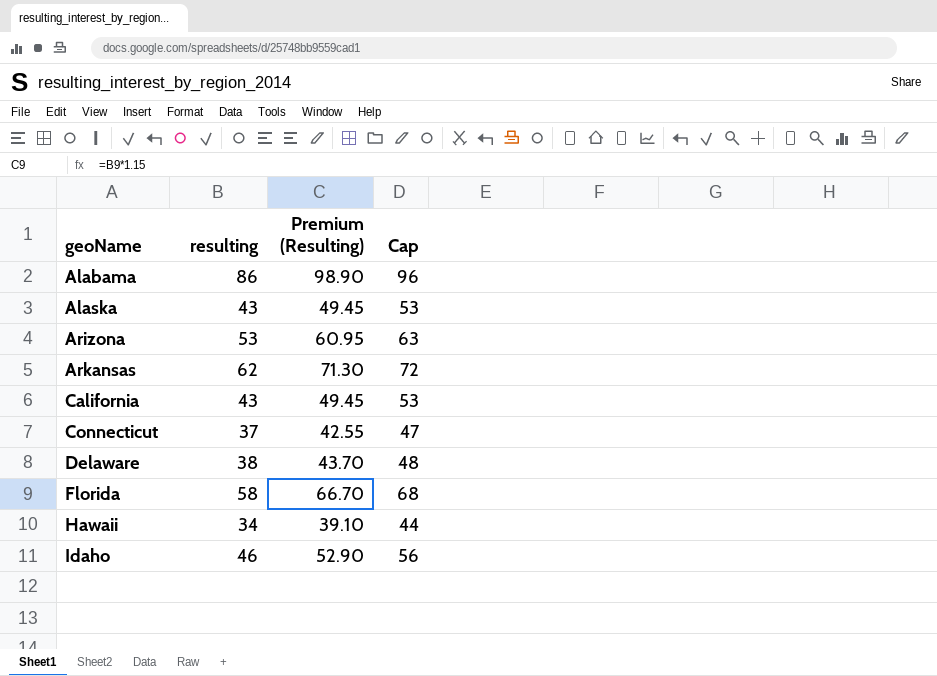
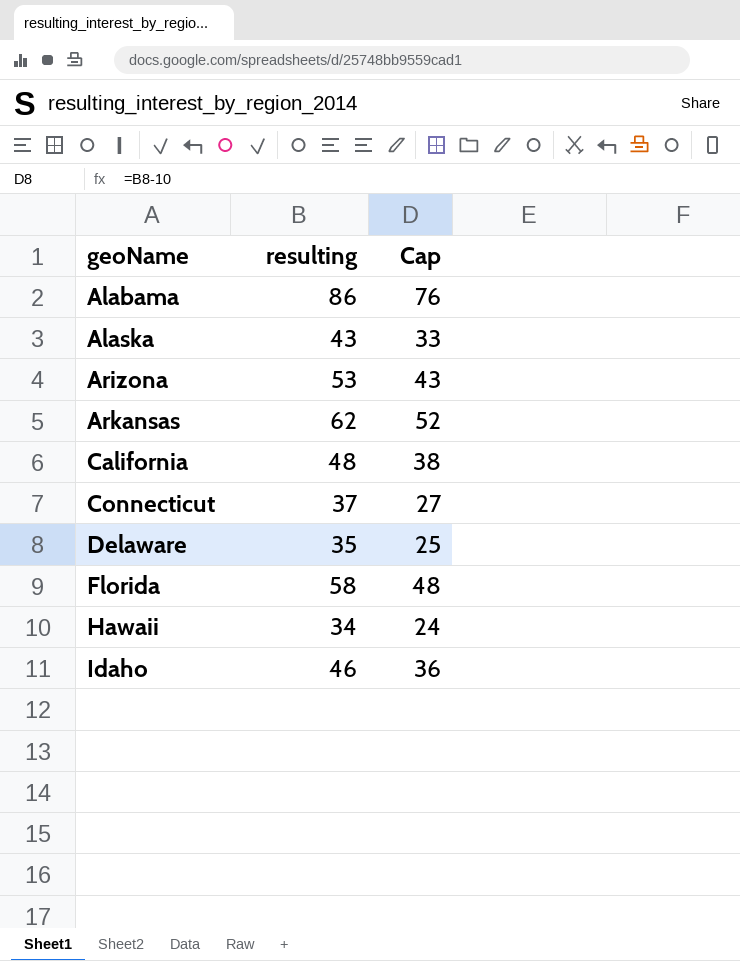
column Premium (Resulting) | formula: [resulting] * 1.15 -> none
column Cap | formula: [resulting] + 10 -> [resulting] - 10
California | resulting: 43 -> 48
Delaware | resulting: 38 -> 35

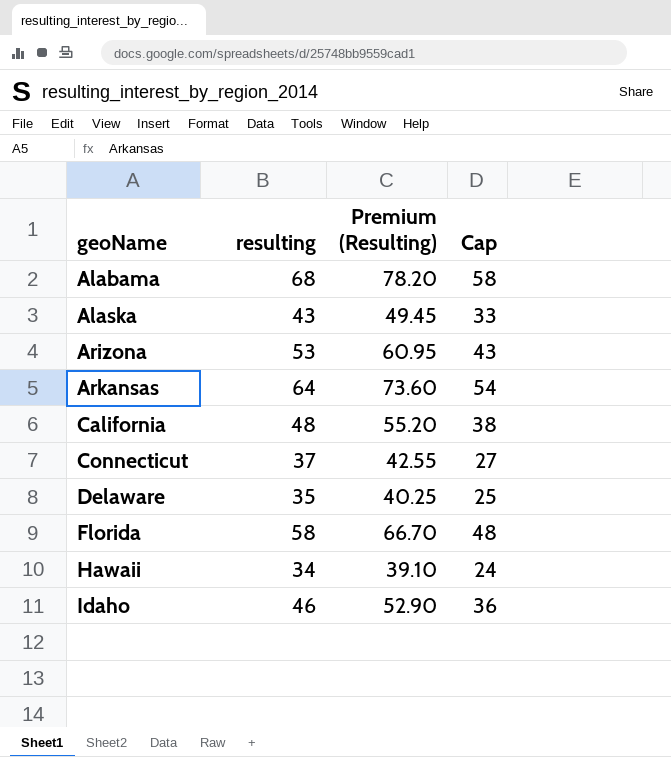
column Premium (Resulting) | formula: none -> [resulting] * 1.15
Alabama | resulting: 86 -> 68
Alabama | Cap: 76 -> 58
Arkansas | resulting: 62 -> 64
Arkansas | Cap: 52 -> 54

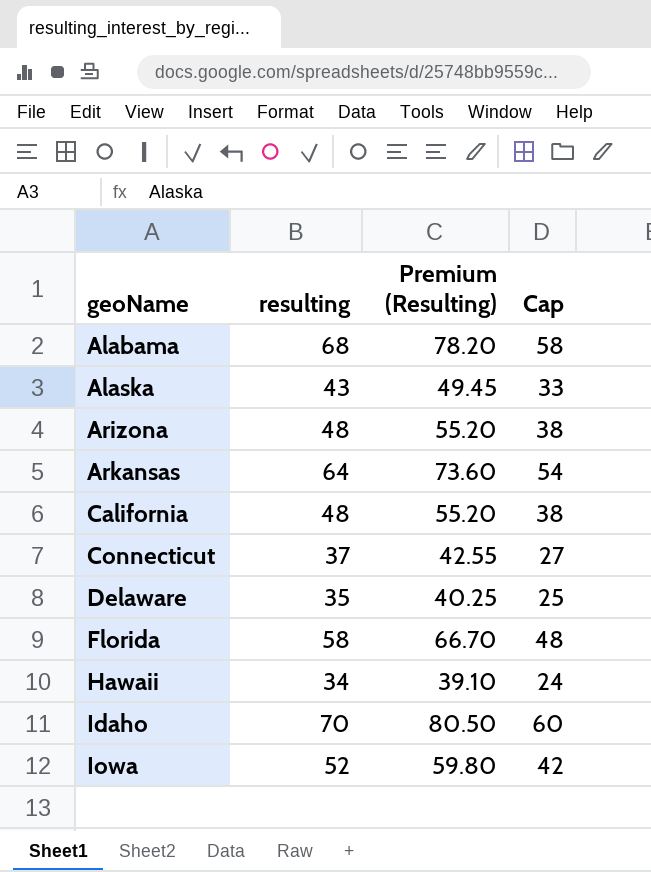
Arizona | resulting: 53 -> 48
Arizona | Premium (Resulting): 60.95 -> 55.20
Arizona | Cap: 43 -> 38
Idaho | resulting: 46 -> 70
Idaho | Premium (Resulting): 52.90 -> 80.50
Idaho | Cap: 36 -> 60
row Iowa: none -> 52 | 59.80 | 42

